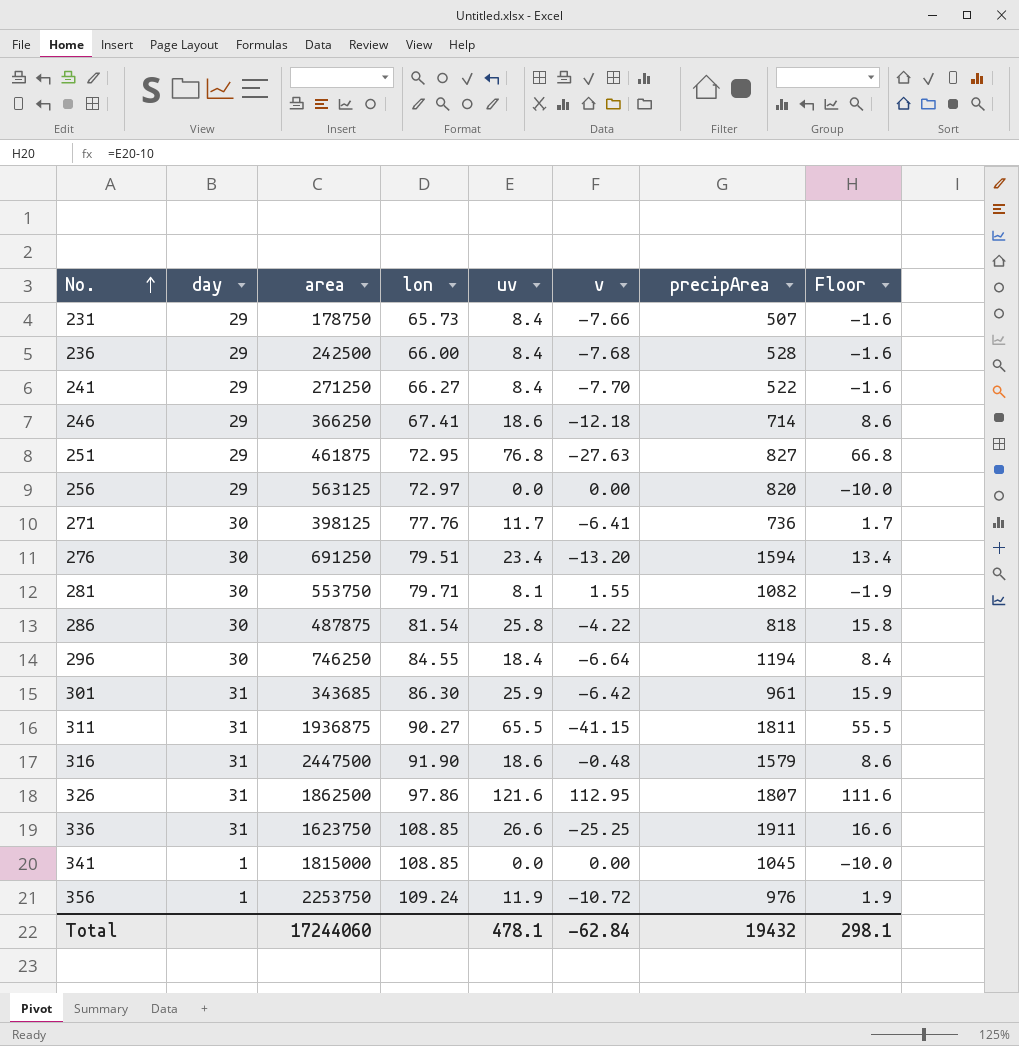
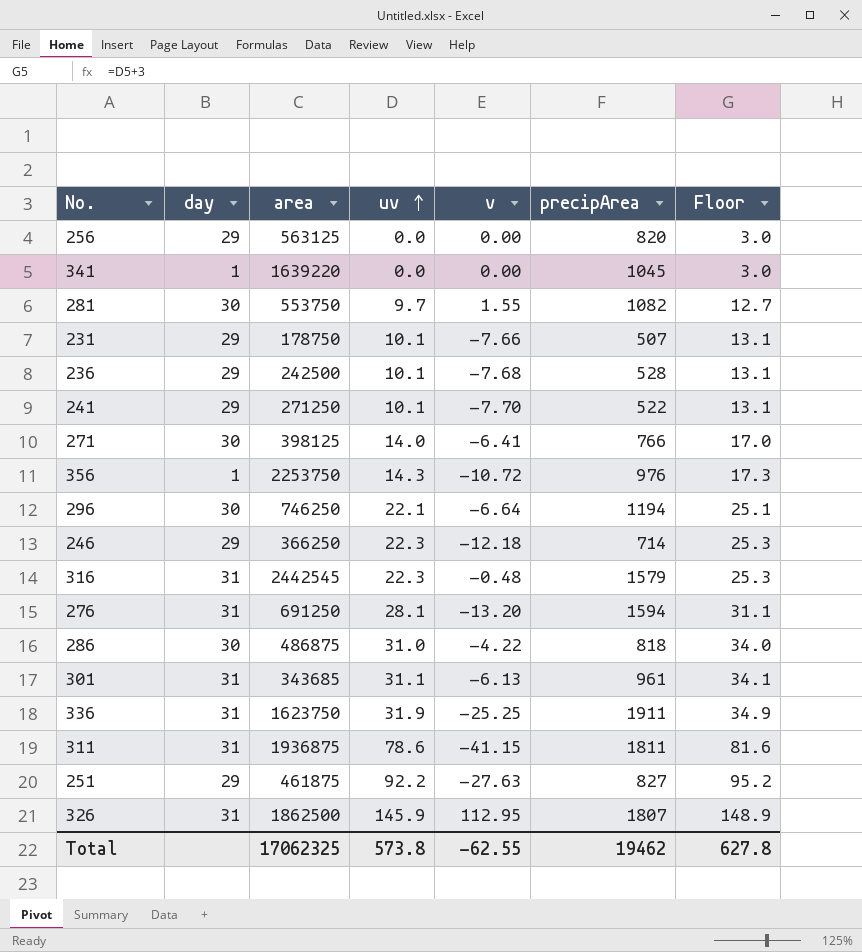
row order: No. ascending -> uv ascending
column lon | position: 4 -> none
column Floor | formula: [uv] - 10 -> [uv] + 3
341 | area: 1815000 -> 1639220
281 | uv: 8.1 -> 9.7
231 | uv: 8.4 -> 10.1
236 | uv: 8.4 -> 10.1
241 | uv: 8.4 -> 10.1
271 | uv: 11.7 -> 14.0
271 | precipArea: 736 -> 766
356 | uv: 11.9 -> 14.3
296 | uv: 18.4 -> 22.1
246 | uv: 18.6 -> 22.3
316 | area: 2447500 -> 2442545
316 | uv: 18.6 -> 22.3
276 | day: 30 -> 31
276 | uv: 23.4 -> 28.1
286 | area: 487875 -> 486875
286 | uv: 25.8 -> 31.0
301 | uv: 25.9 -> 31.1
301 | v: -6.42 -> -6.13
336 | uv: 26.6 -> 31.9
311 | uv: 65.5 -> 78.6
251 | uv: 76.8 -> 92.2
326 | uv: 121.6 -> 145.9
Total | area: 17244060 -> 17062325
Total | uv: 478.1 -> 573.8
Total | v: -62.84 -> -62.55
Total | precipArea: 19432 -> 19462
Total | Floor: 298.1 -> 627.8

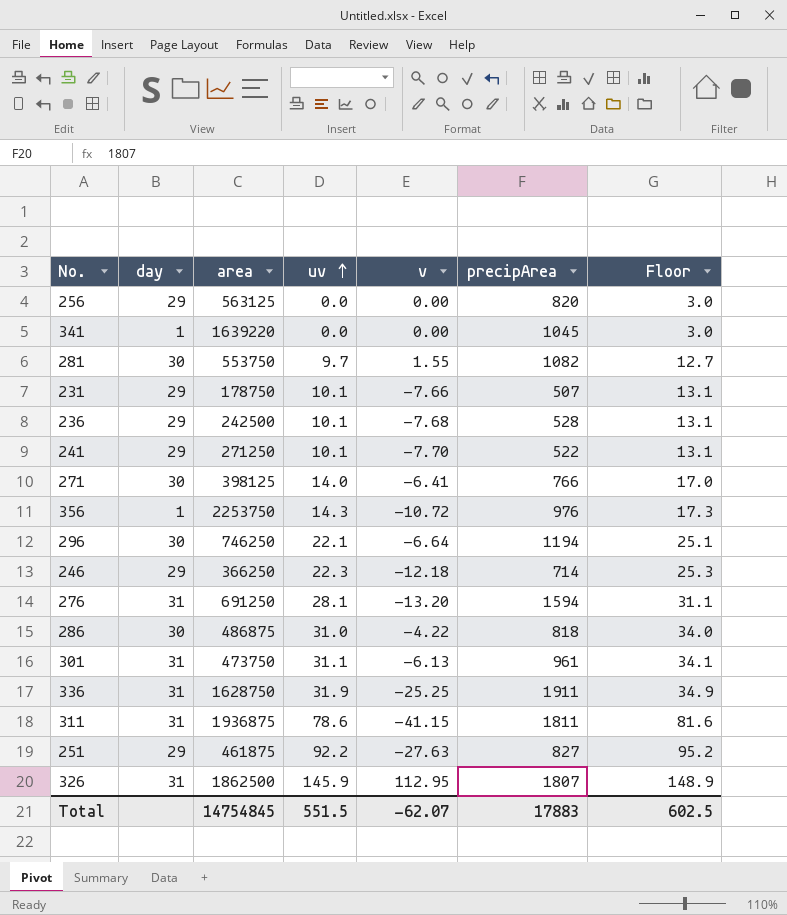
row 316: 31 | 2442545 | 22.3 | -0.48 | 1579 | 25.3 -> none
301 | area: 343685 -> 473750
336 | area: 1623750 -> 1628750
Total | area: 17062325 -> 14754845
Total | uv: 573.8 -> 551.5
Total | v: -62.55 -> -62.07
Total | precipArea: 19462 -> 17883
Total | Floor: 627.8 -> 602.5

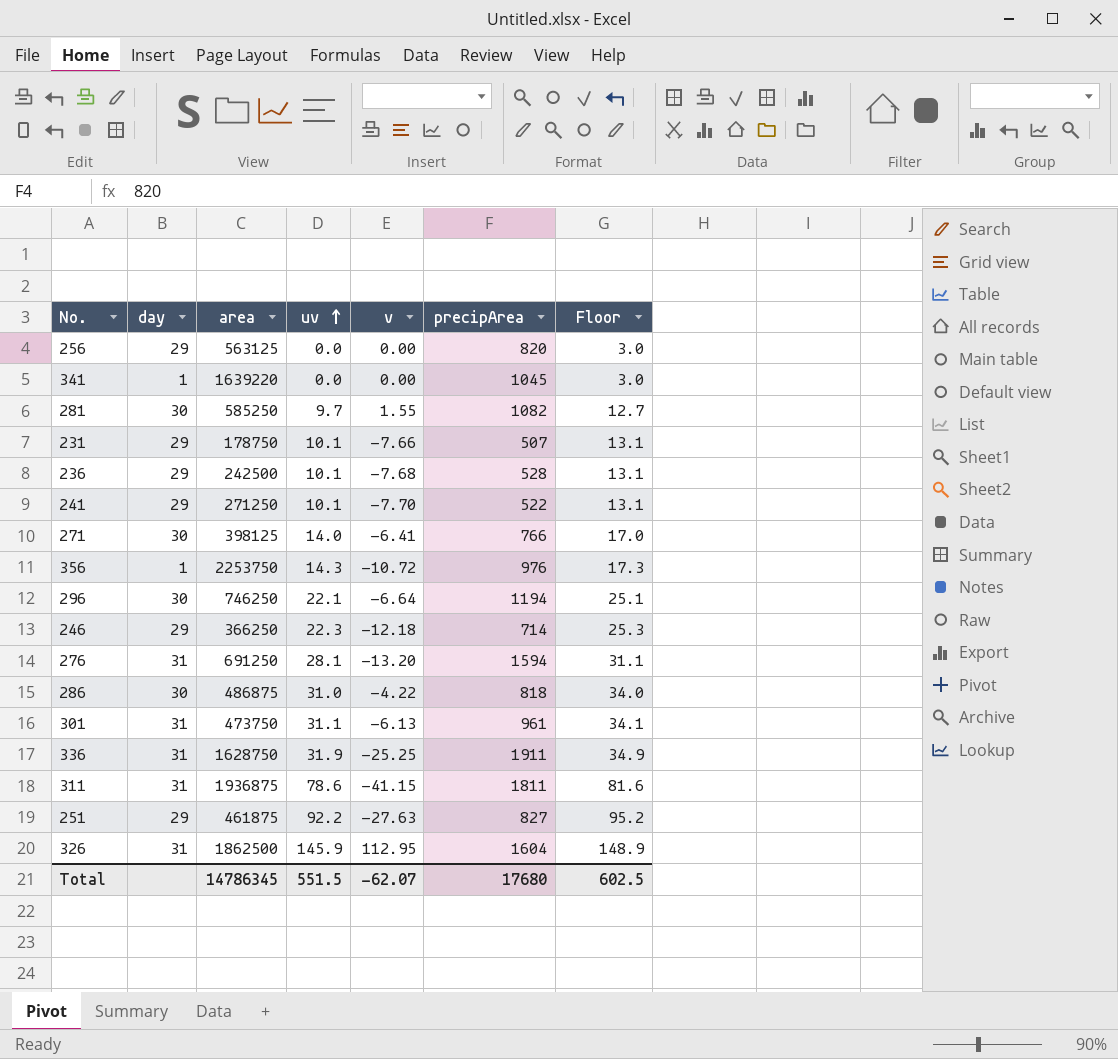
281 | area: 553750 -> 585250
326 | precipArea: 1807 -> 1604
Total | area: 14754845 -> 14786345
Total | precipArea: 17883 -> 17680

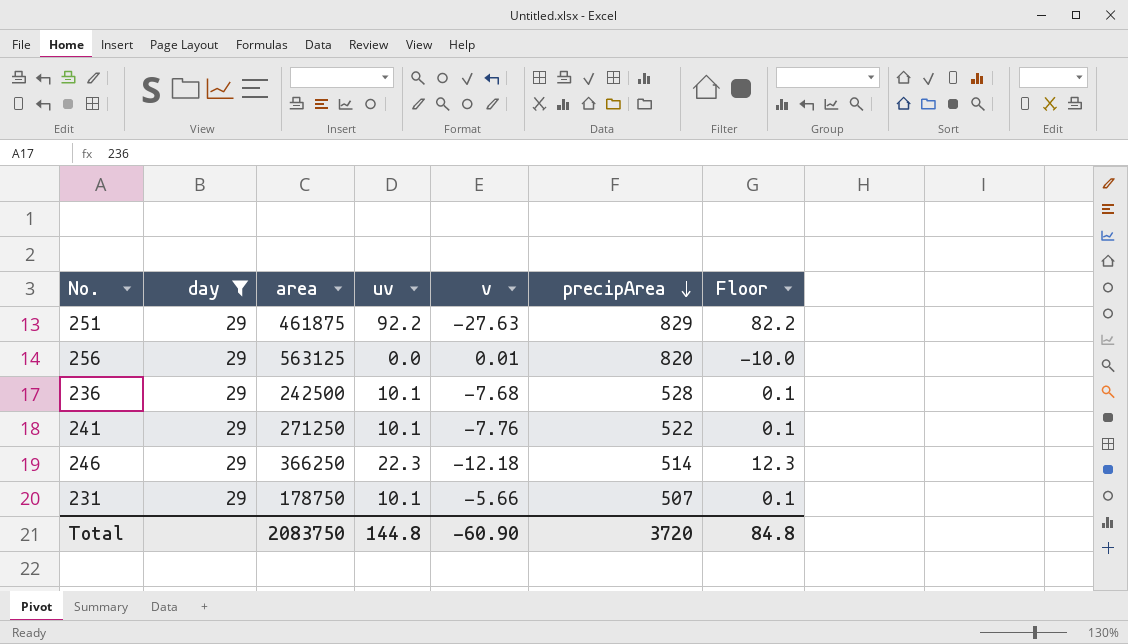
filter: none -> day = 29
row order: uv ascending -> precipArea descending
column Floor | formula: [uv] + 3 -> [uv] - 10
251 | precipArea: 827 -> 829
256 | v: 0.00 -> 0.01
241 | v: -7.70 -> -7.76
246 | precipArea: 714 -> 514
231 | v: -7.66 -> -5.66
Total | area: 14786345 -> 2083750
Total | uv: 551.5 -> 144.8
Total | v: -62.07 -> -60.90
Total | precipArea: 17680 -> 3720
Total | Floor: 602.5 -> 84.8

